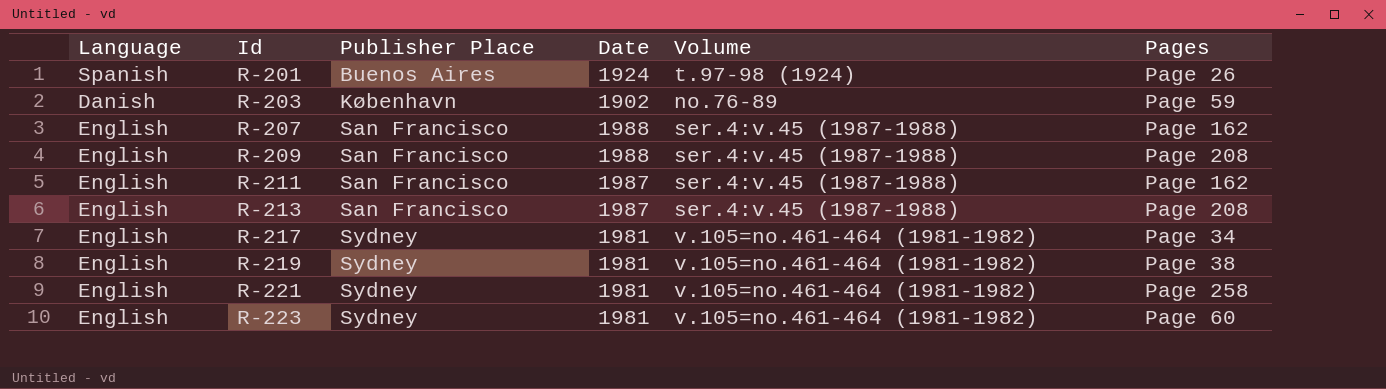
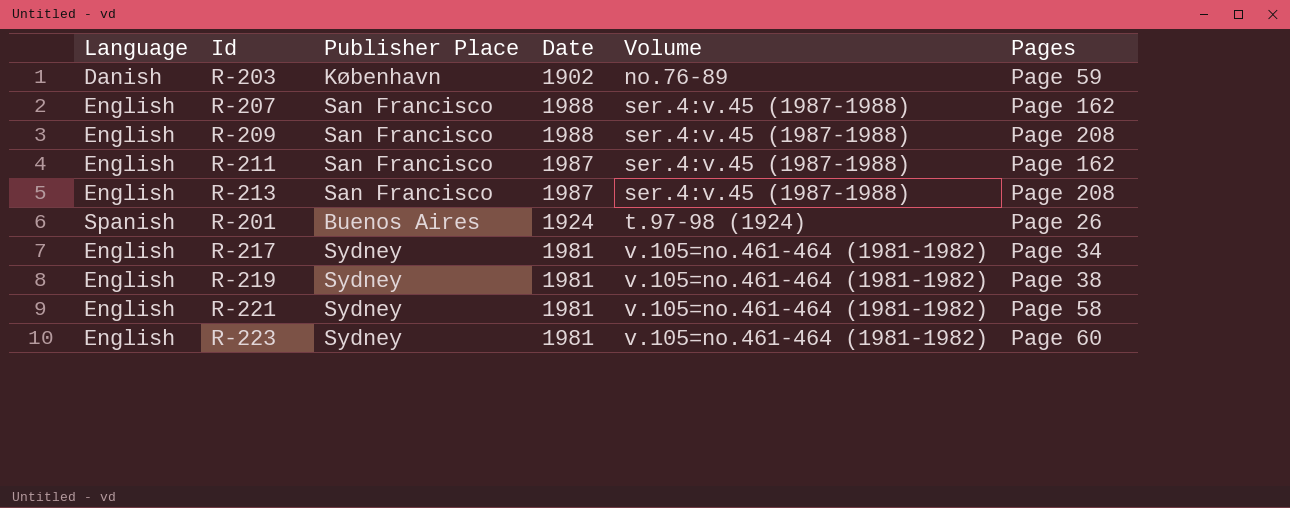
row order: Id ascending -> Volume ascending
R-221 | Pages: Page 258 -> Page 58

